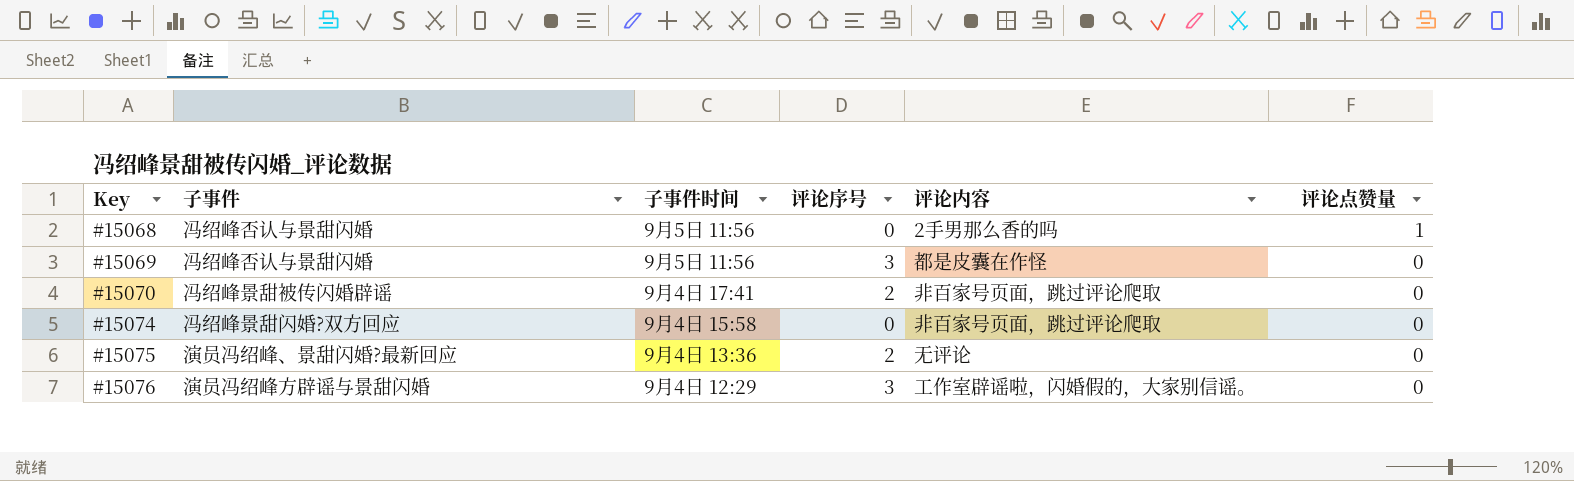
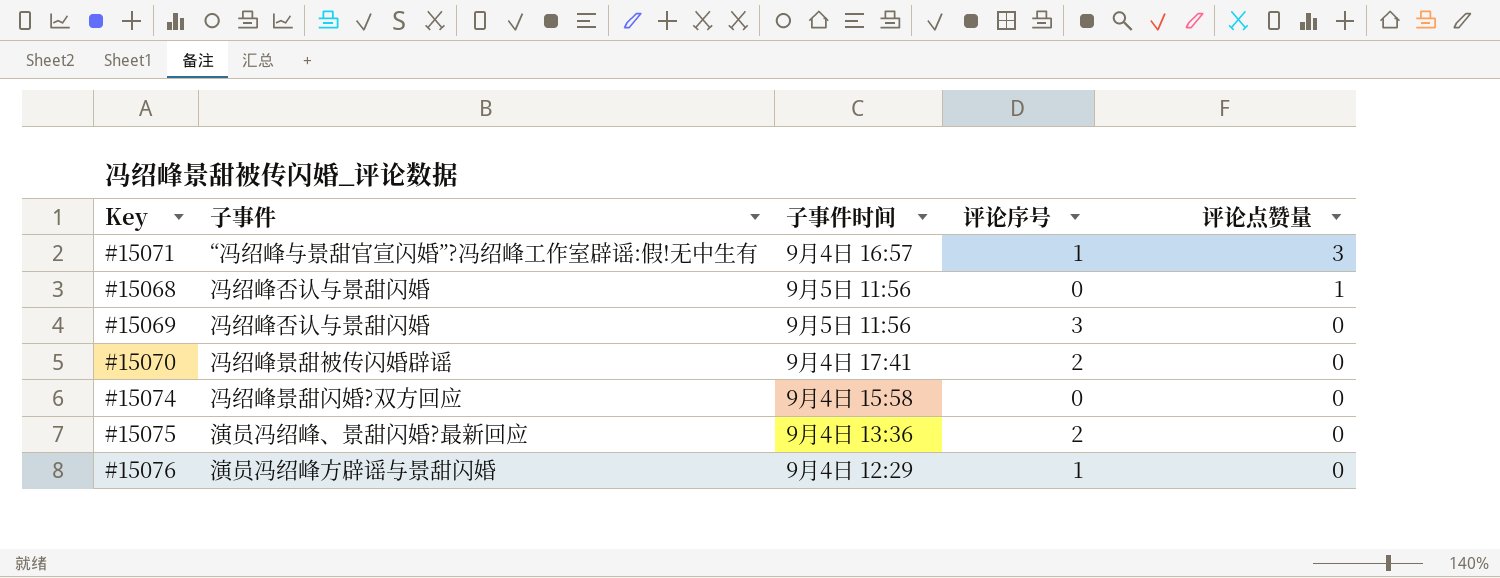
column 评论内容 | position: 5 -> none
row #15071: none -> “冯绍峰与景甜官宣闪婚”?冯绍峰工作室辟谣:假!无中生有 | 9月4日 16:57 | 1 | 3
#15076 | 评论序号: 3 -> 1

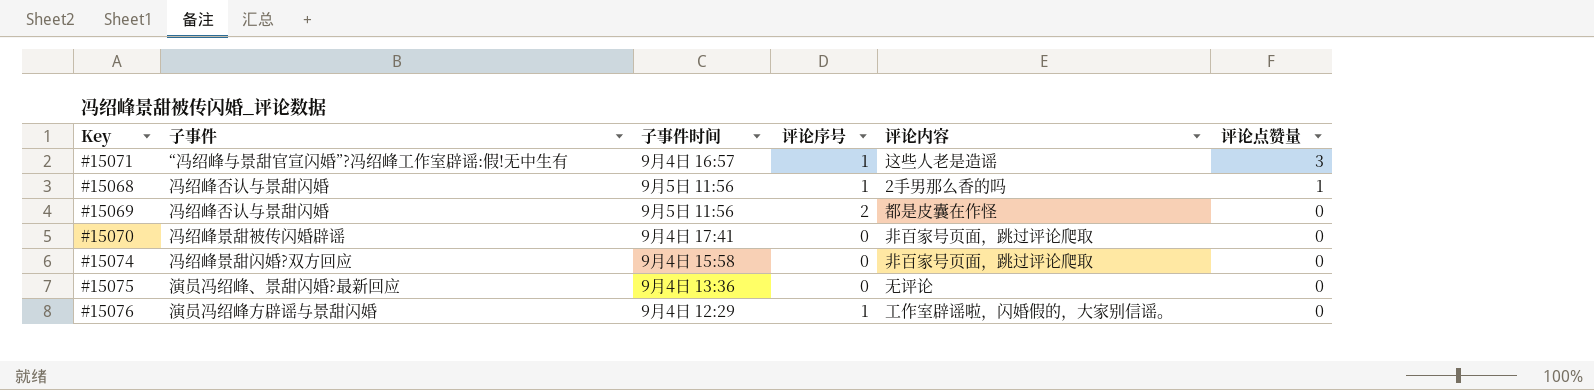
column 评论内容 | position: none -> 5
#15068 | 评论序号: 0 -> 1
#15069 | 评论序号: 3 -> 2
#15070 | 评论序号: 2 -> 0
#15075 | 评论序号: 2 -> 0

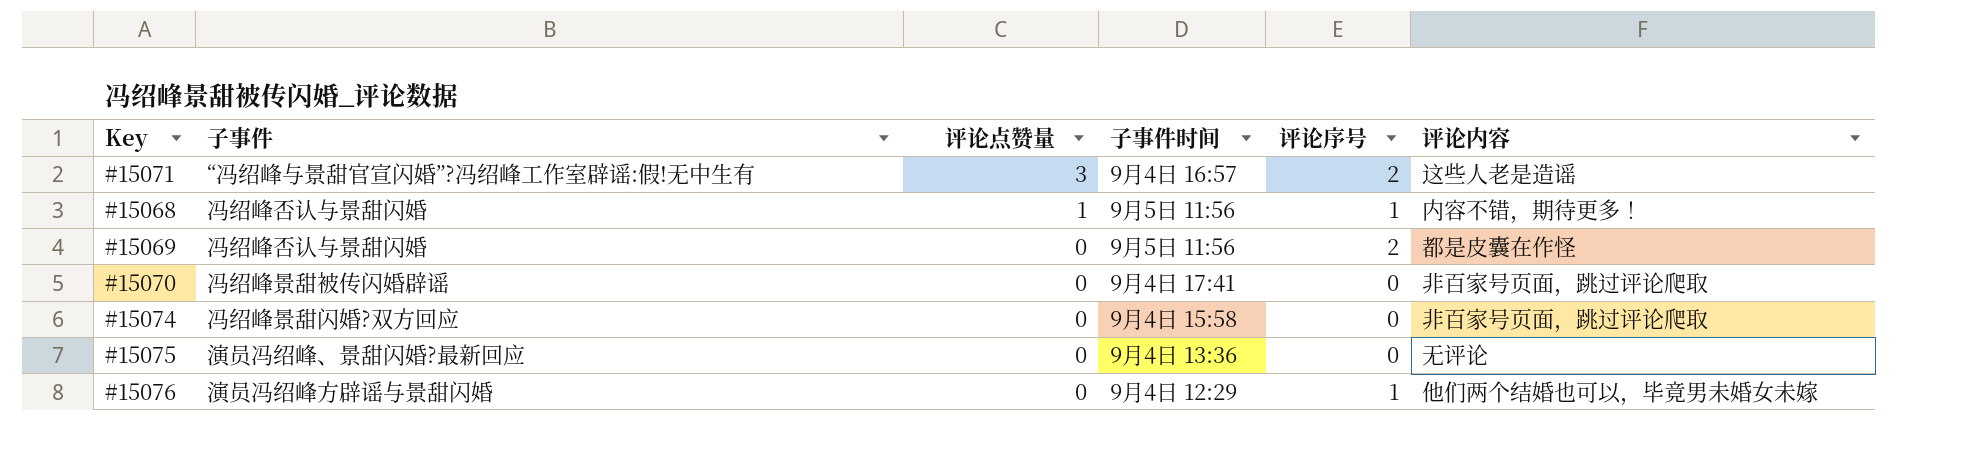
column 评论点赞量 | position: 6 -> 3
#15071 | 评论序号: 1 -> 2
#15068 | 评论内容: 2手男那么香的吗 -> 内容不错，期待更多！
#15076 | 评论内容: 工作室辟谣啦，闪婚假的，大家别信谣。 -> 他们两个结婚也可以，毕竟男未婚女未嫁

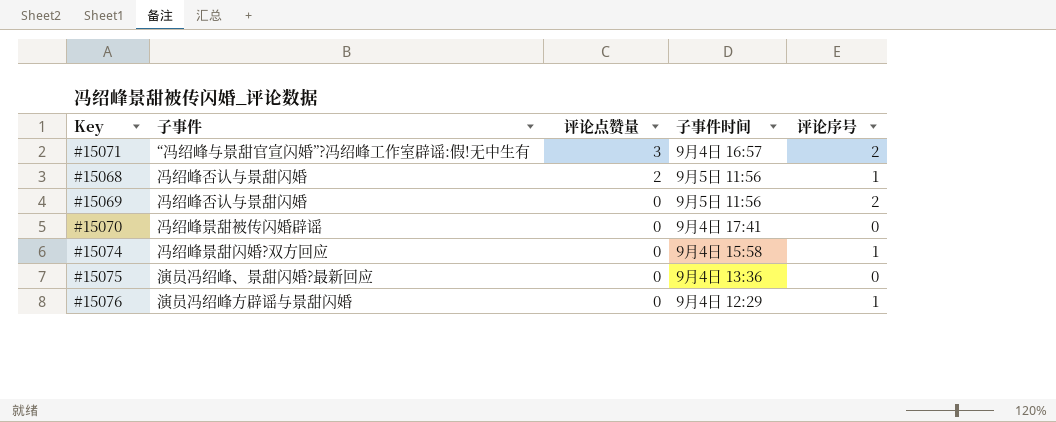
column 评论内容 | position: 6 -> none
#15068 | 评论点赞量: 1 -> 2
#15074 | 评论序号: 0 -> 1

